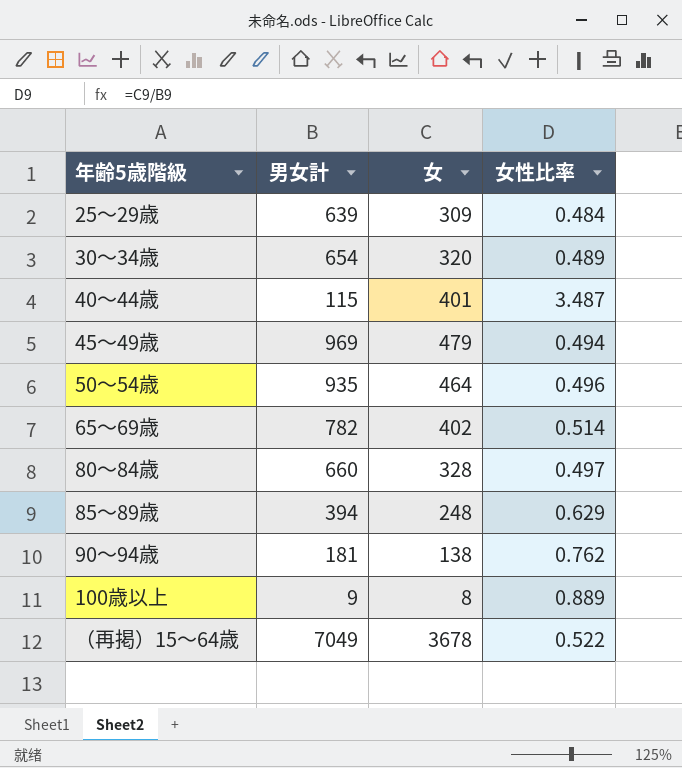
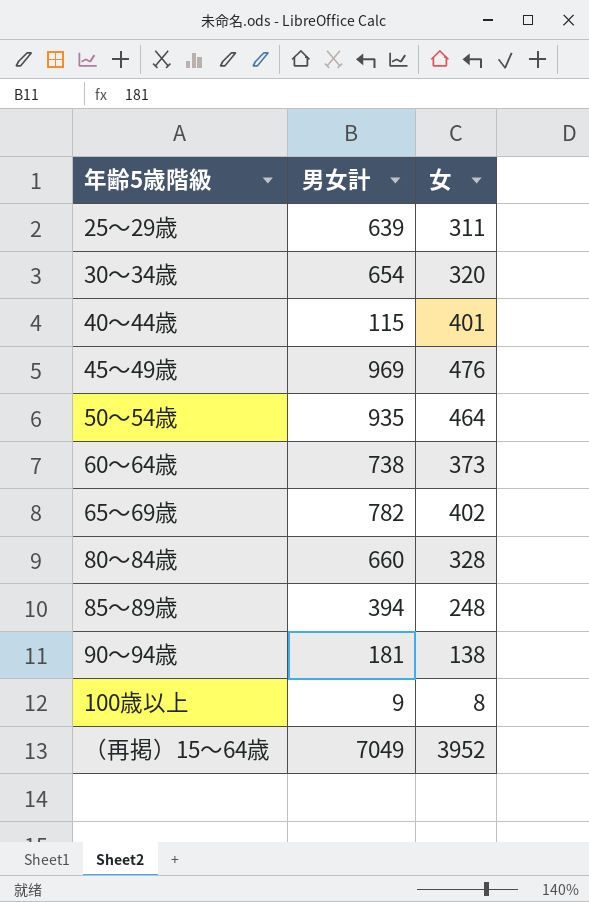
column 女性比率 | formula: [女] / [男女計] -> none
25～29歳 | 女: 309 -> 311
45～49歳 | 女: 479 -> 476
row 60～64歳: none -> 738 | 373
（再掲）15～64歳 | 女: 3678 -> 3952

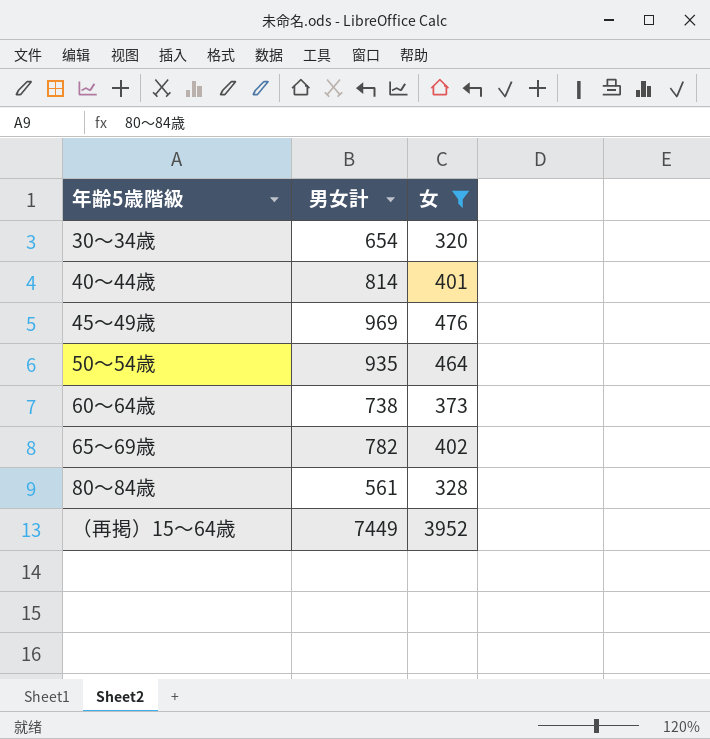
filter: none -> 女 >= 320
40～44歳 | 男女計: 115 -> 814
80～84歳 | 男女計: 660 -> 561
（再掲）15～64歳 | 男女計: 7049 -> 7449

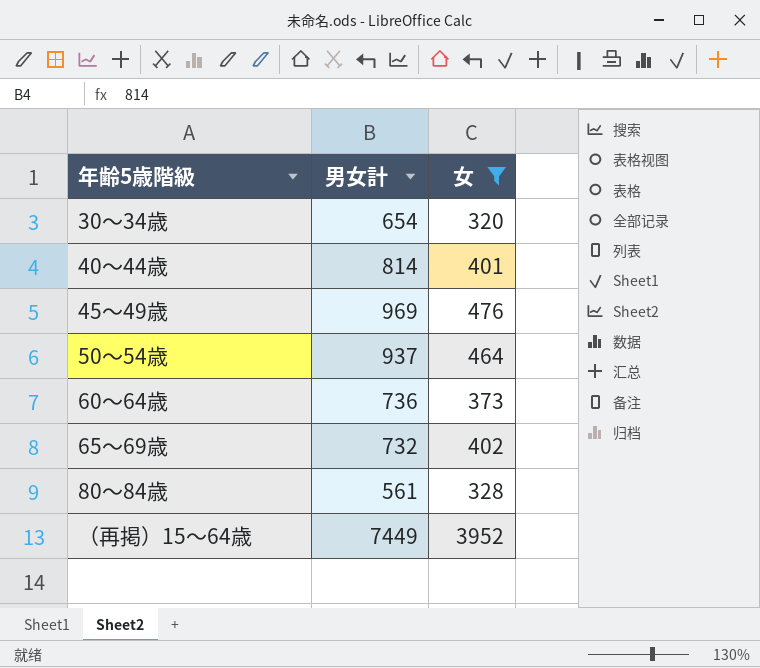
50～54歳 | 男女計: 935 -> 937
60～64歳 | 男女計: 738 -> 736
65～69歳 | 男女計: 782 -> 732

